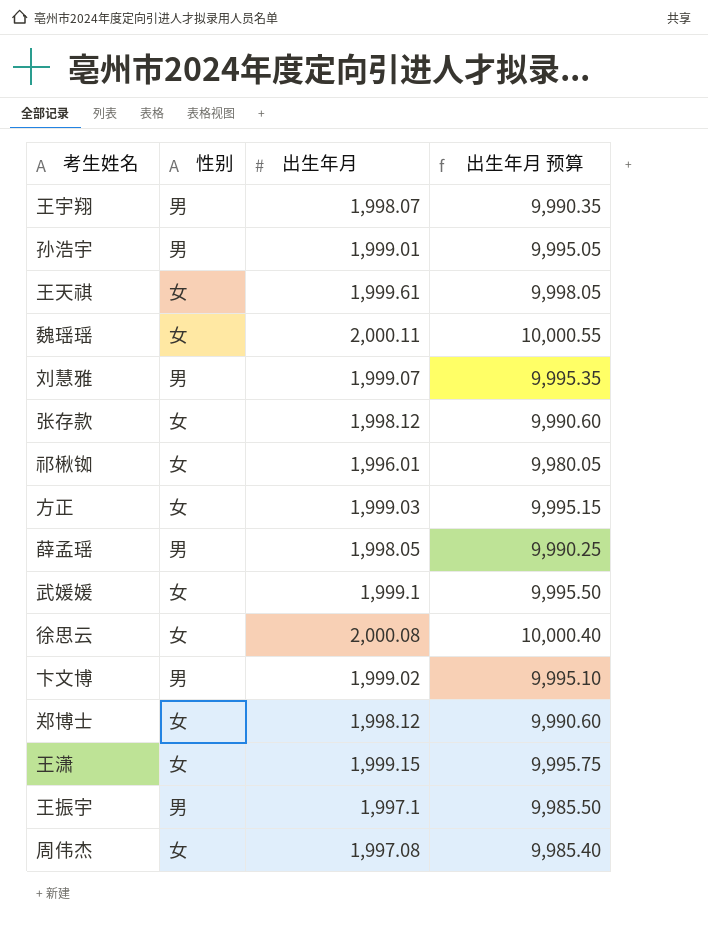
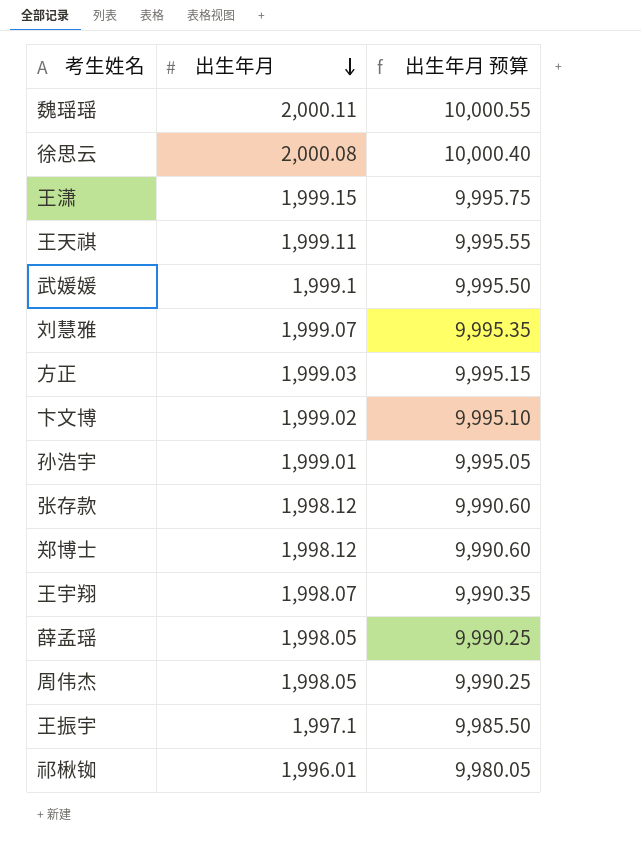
row order: none -> 出生年月 descending
column 性别 | position: 2 -> none
王天祺 | 出生年月: 1,999.61 -> 1,999.11
王天祺 | 出生年月 预算: 9,998.05 -> 9,995.55
周伟杰 | 出生年月: 1,997.08 -> 1,998.05
周伟杰 | 出生年月 预算: 9,985.40 -> 9,990.25

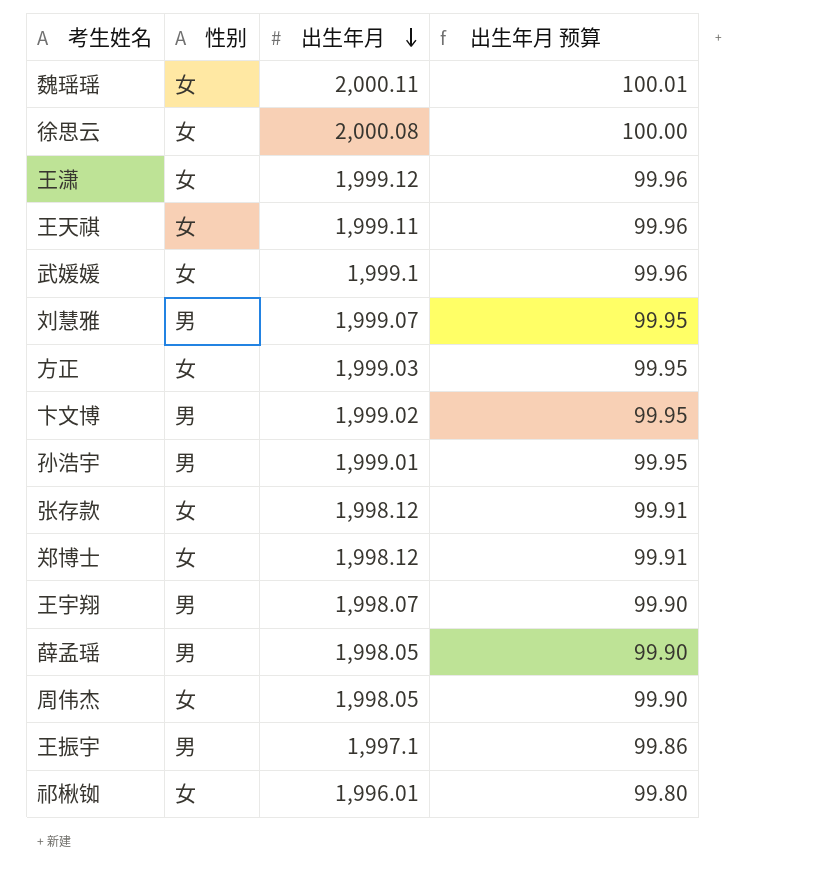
column 性别 | position: none -> 2
column 出生年月 预算 | formula: [出生年月] * 5 -> [出生年月] * 0.05
王潇 | 出生年月: 1,999.15 -> 1,999.12

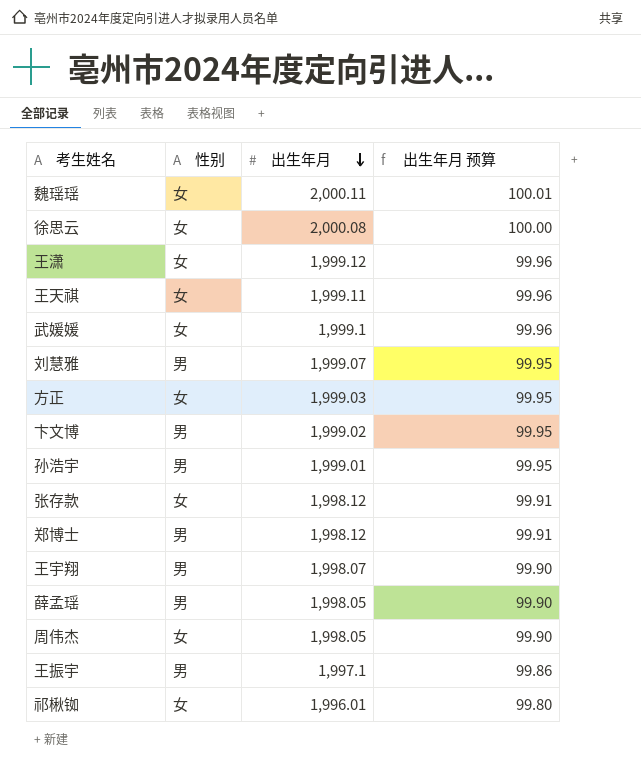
郑博士 | 性别: 女 -> 男

